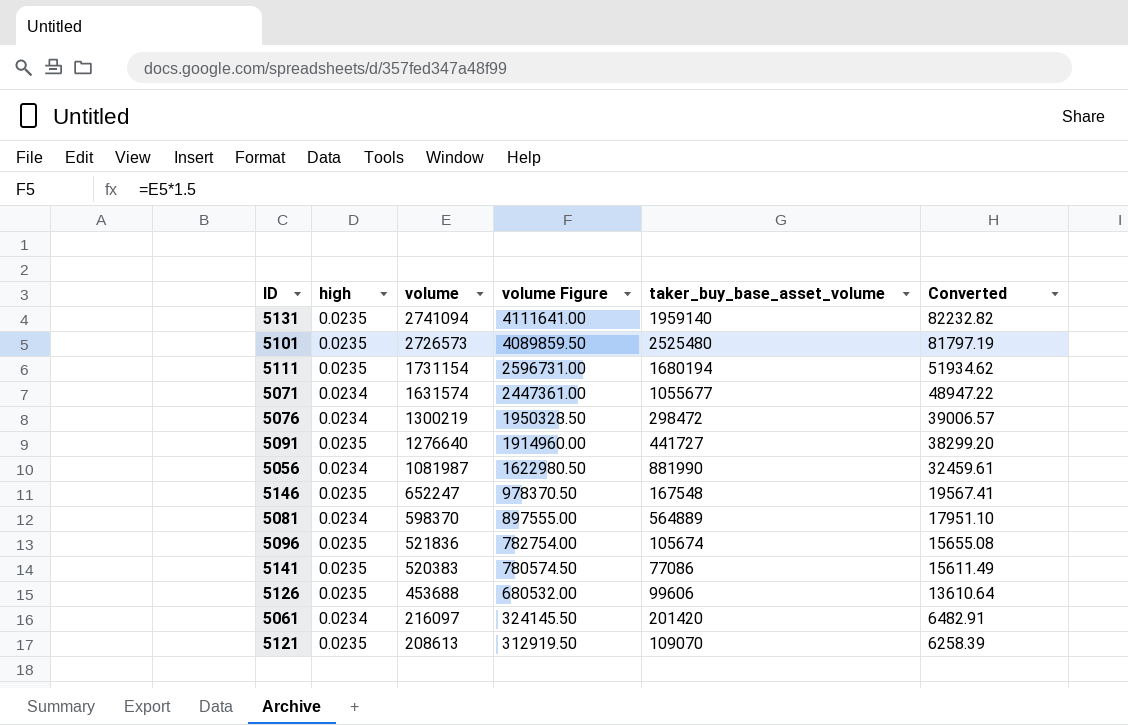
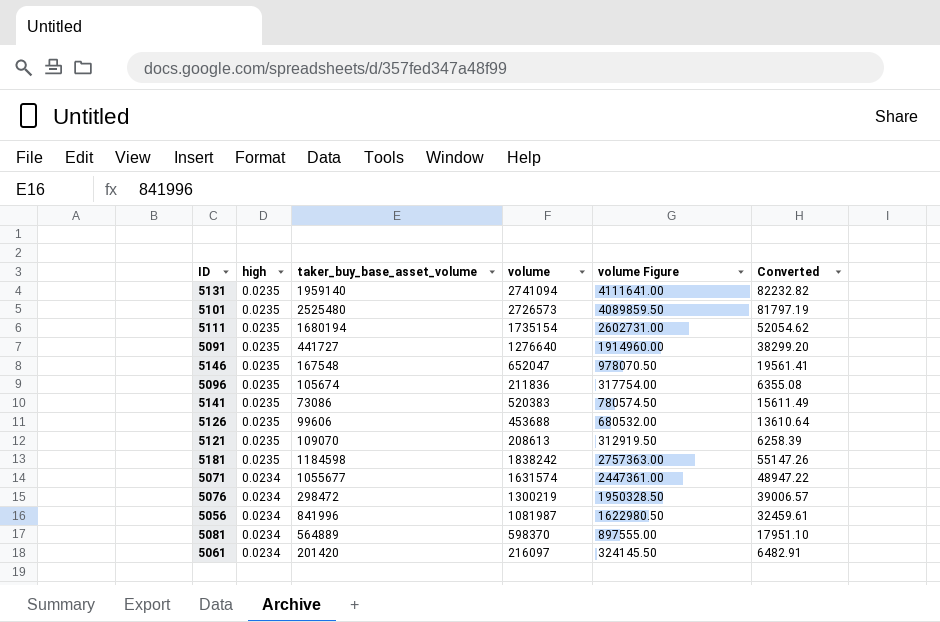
row order: volume descending -> high descending
column taker_buy_base_asset_volume | position: 5 -> 3
5111 | volume: 1731154 -> 1735154
5111 | volume Figure: 2596731.00 -> 2602731.00
5111 | Converted: 51934.62 -> 52054.62
5146 | volume: 652247 -> 652047
5146 | volume Figure: 978370.50 -> 978070.50
5146 | Converted: 19567.41 -> 19561.41
5096 | volume: 521836 -> 211836
5096 | volume Figure: 782754.00 -> 317754.00
5096 | Converted: 15655.08 -> 6355.08
5141 | taker_buy_base_asset_volume: 77086 -> 73086
row 5181: none -> 0.0235 | 1184598 | 1838242 | 2757363.00 | 55147.26
5056 | taker_buy_base_asset_volume: 881990 -> 841996

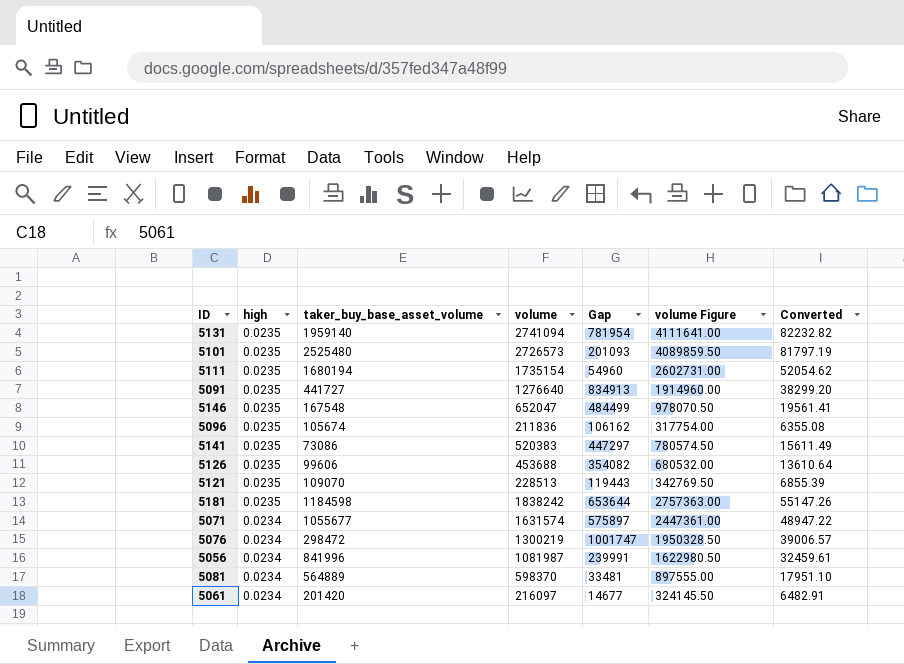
column Gap | formula: none -> [volume] - [taker_buy_base_asset_volume]
5121 | volume: 208613 -> 228513
5121 | volume Figure: 312919.50 -> 342769.50
5121 | Converted: 6258.39 -> 6855.39

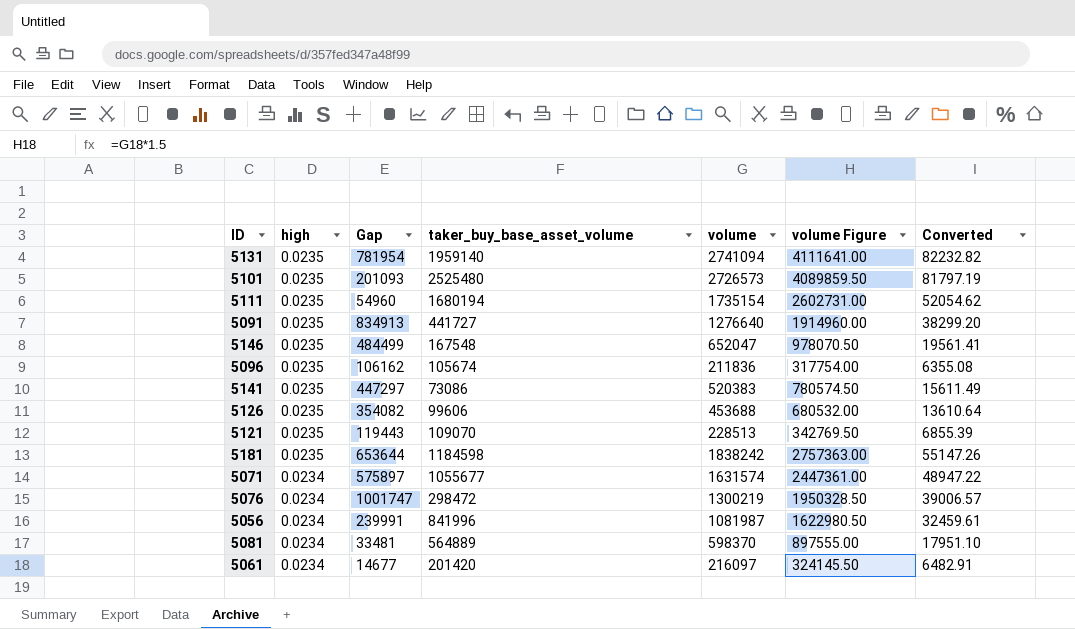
column Gap | position: 5 -> 3

